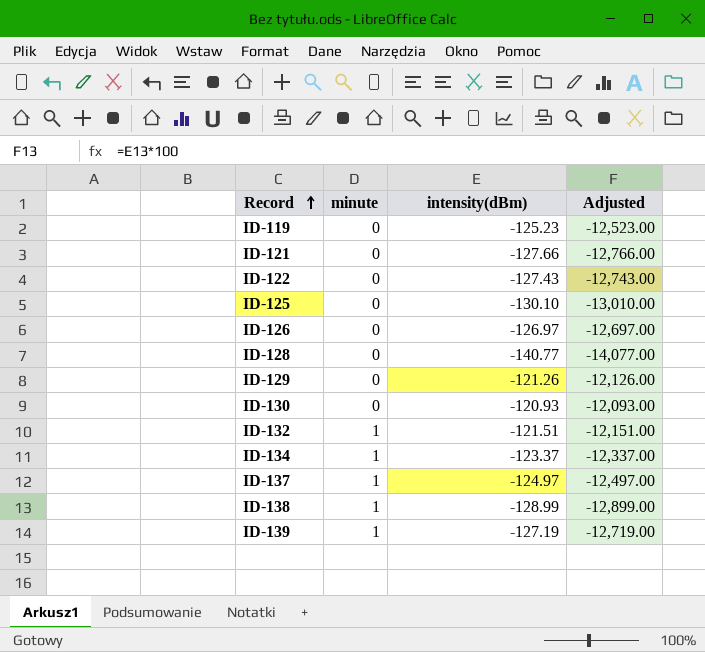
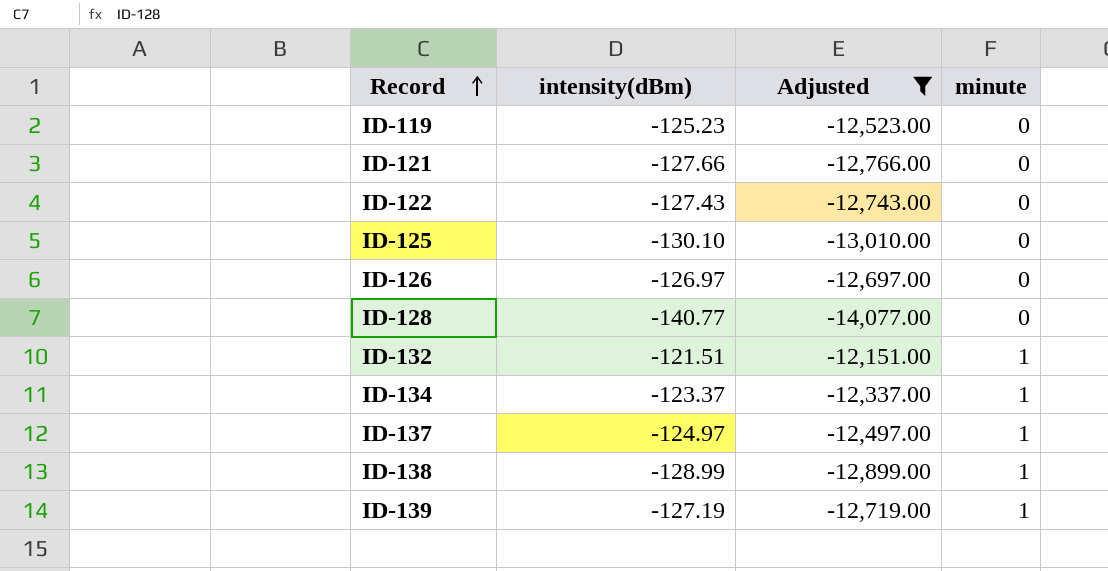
filter: none -> Adjusted <= -12,151.00
column minute | position: 2 -> 4

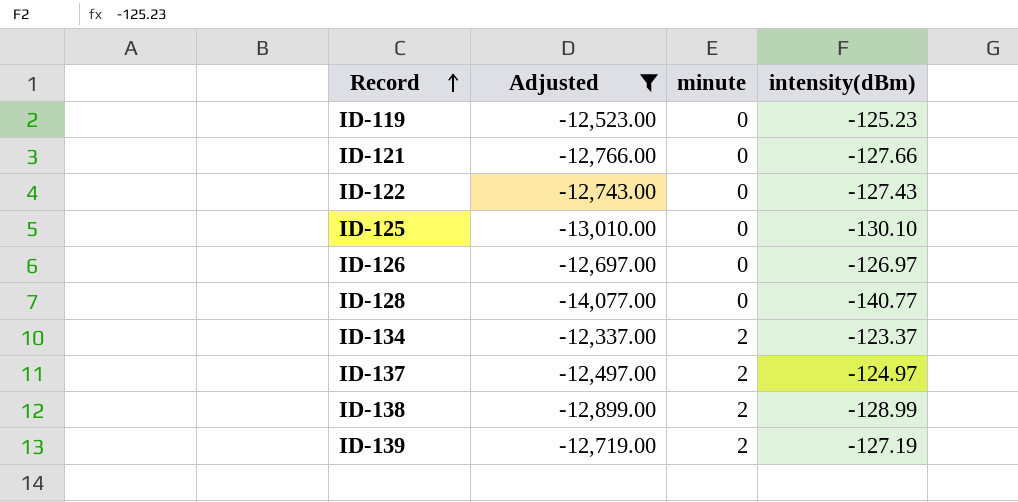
column intensity(dBm) | position: 2 -> 4
row ID-132: -121.51 | -12,151.00 | 1 -> none
ID-134 | minute: 1 -> 2
ID-137 | minute: 1 -> 2
ID-138 | minute: 1 -> 2
ID-139 | minute: 1 -> 2

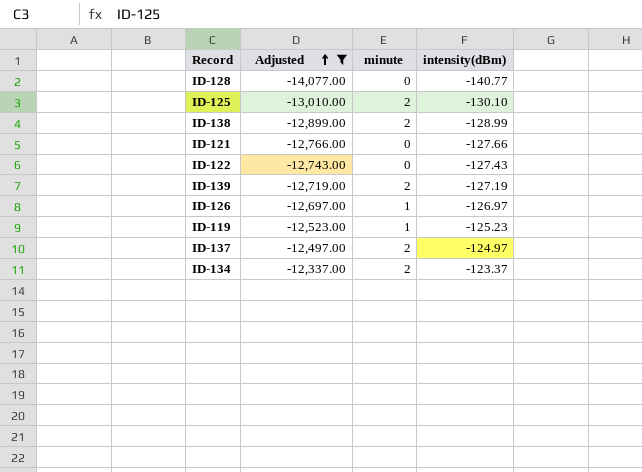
row order: Record ascending -> Adjusted ascending
ID-125 | minute: 0 -> 2
ID-126 | minute: 0 -> 1
ID-119 | minute: 0 -> 1

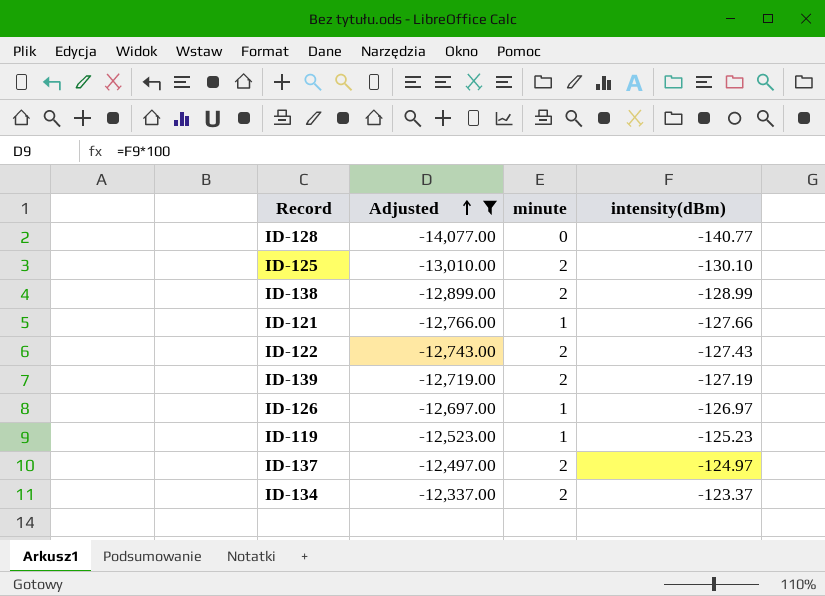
ID-121 | minute: 0 -> 1
ID-122 | minute: 0 -> 2

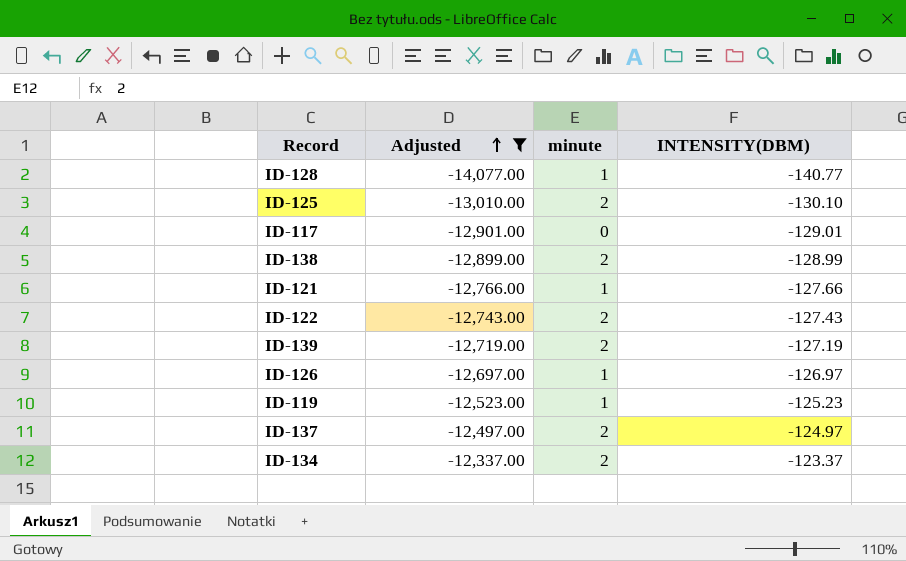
column name: intensity(dBm) -> INTENSITY(DBM)
ID-128 | minute: 0 -> 1
row ID-117: none -> -12,901.00 | 0 | -129.01

